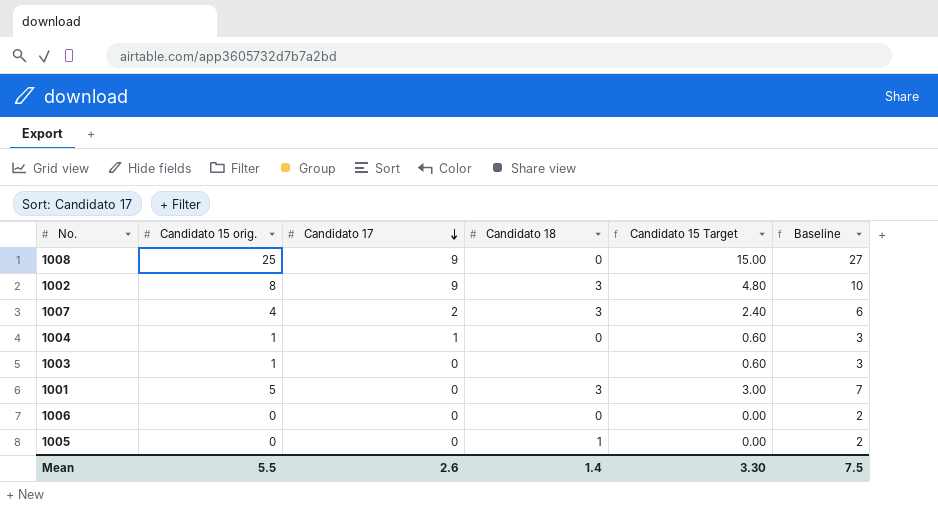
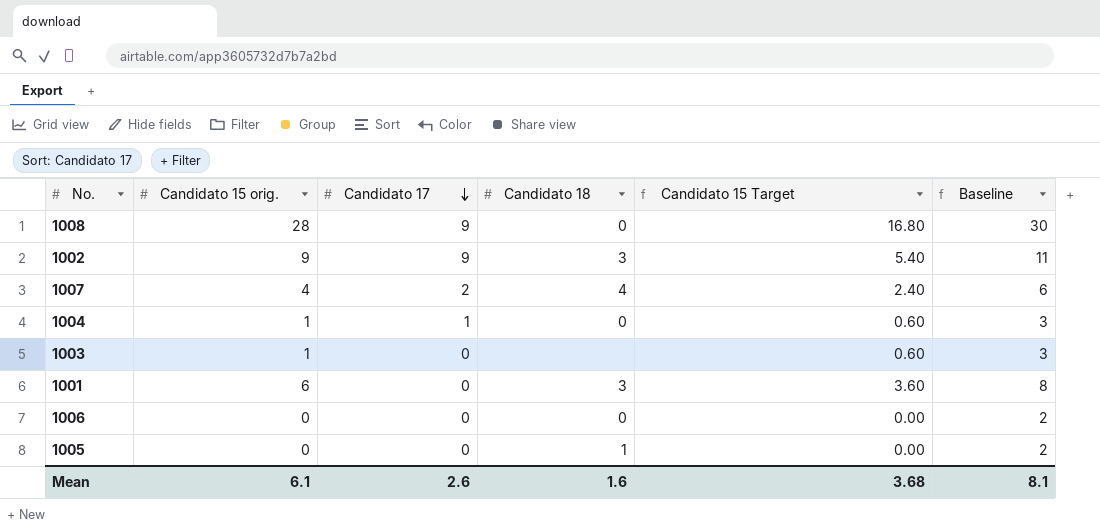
1008 | Candidato 15 orig.: 25 -> 28
1008 | Candidato 15 Target: 15.00 -> 16.80
1008 | Baseline: 27 -> 30
1002 | Candidato 15 orig.: 8 -> 9
1002 | Candidato 15 Target: 4.80 -> 5.40
1002 | Baseline: 10 -> 11
1007 | Candidato 18: 3 -> 4
1001 | Candidato 15 orig.: 5 -> 6
1001 | Candidato 15 Target: 3.00 -> 3.60
1001 | Baseline: 7 -> 8
Mean | Candidato 15 orig.: 5.5 -> 6.1
Mean | Candidato 18: 1.4 -> 1.6
Mean | Candidato 15 Target: 3.30 -> 3.68
Mean | Baseline: 7.5 -> 8.1

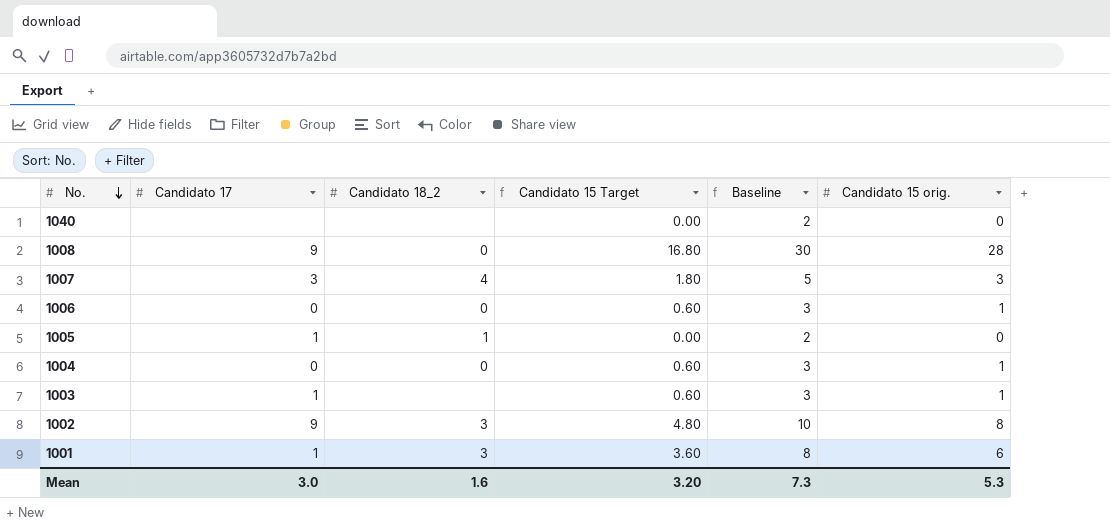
row order: Candidato 17 descending -> No. descending
column name: Candidato 18 -> Candidato 18_2
column Candidato 15 orig. | position: 2 -> 6
row 1040: none -> none | none | 0.00 | 2 | 0
1007 | Candidato 17: 2 -> 3
1007 | Candidato 15 Target: 2.40 -> 1.80
1007 | Baseline: 6 -> 5
1007 | Candidato 15 orig.: 4 -> 3
1006 | Candidato 15 Target: 0.00 -> 0.60
1006 | Baseline: 2 -> 3
1006 | Candidato 15 orig.: 0 -> 1
1005 | Candidato 17: 0 -> 1
1004 | Candidato 17: 1 -> 0
1003 | Candidato 17: 0 -> 1
1002 | Candidato 15 Target: 5.40 -> 4.80
1002 | Baseline: 11 -> 10
1002 | Candidato 15 orig.: 9 -> 8
1001 | Candidato 17: 0 -> 1
Mean | Candidato 17: 2.6 -> 3.0
Mean | Candidato 15 Target: 3.68 -> 3.20
Mean | Baseline: 8.1 -> 7.3
Mean | Candidato 15 orig.: 6.1 -> 5.3

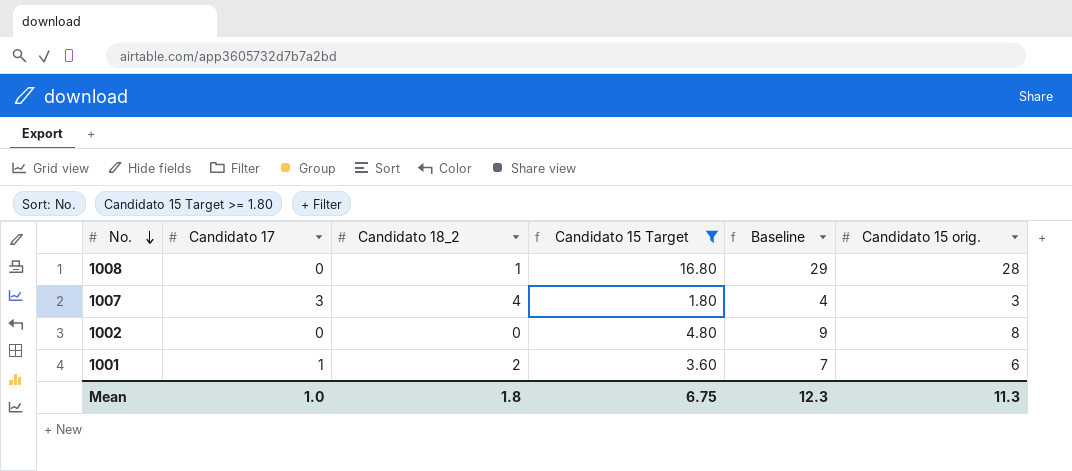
filter: none -> Candidato 15 Target >= 1.80
column Baseline | formula: [Candidato 15 orig.] + 2 -> [Candidato 15 orig.] + 1
1008 | Candidato 17: 9 -> 0
1008 | Candidato 18_2: 0 -> 1
1002 | Candidato 17: 9 -> 0
1002 | Candidato 18_2: 3 -> 0
1001 | Candidato 18_2: 3 -> 2
Mean | Candidato 17: 3.0 -> 1.0
Mean | Candidato 18_2: 1.6 -> 1.8
Mean | Candidato 15 Target: 3.20 -> 6.75
Mean | Baseline: 7.3 -> 12.3
Mean | Candidato 15 orig.: 5.3 -> 11.3

